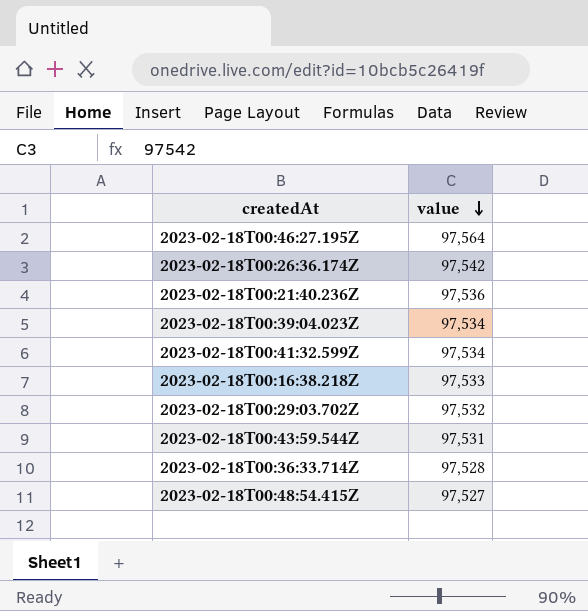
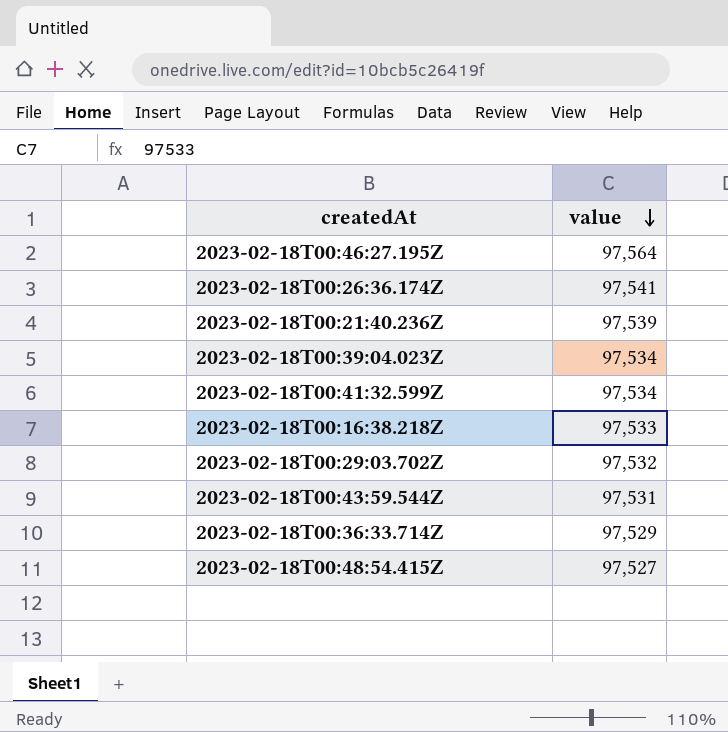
2023-02-18T00:26:36.174Z | value: 97,542 -> 97,541
2023-02-18T00:21:40.236Z | value: 97,536 -> 97,539
2023-02-18T00:36:33.714Z | value: 97,528 -> 97,529

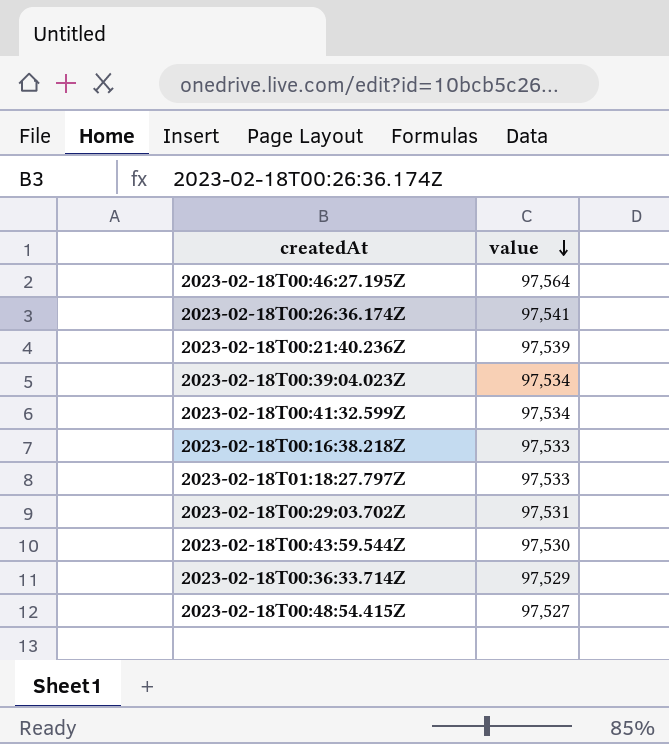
row 2023-02-18T01:18:27.797Z: none -> 97,533
2023-02-18T00:29:03.702Z | value: 97,532 -> 97,531
2023-02-18T00:43:59.544Z | value: 97,531 -> 97,530

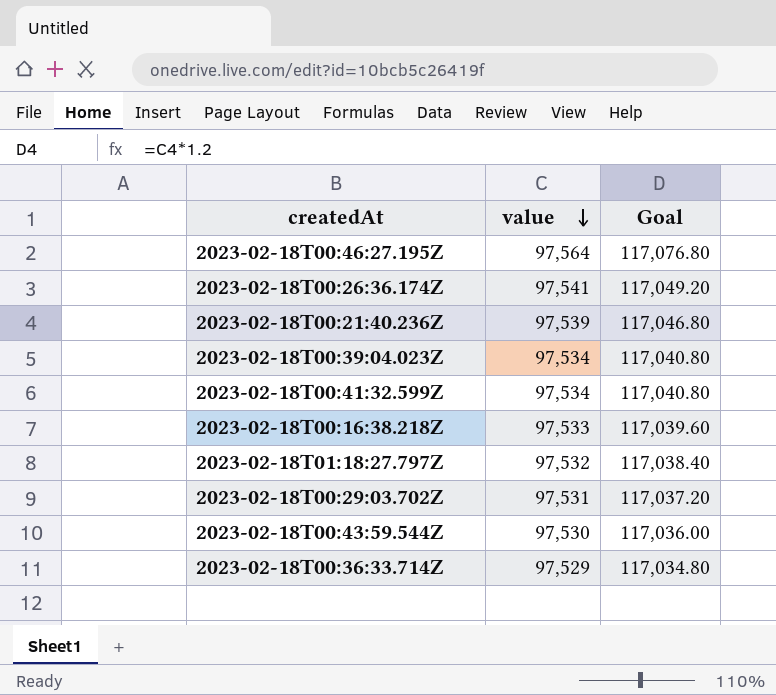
column Goal | formula: none -> [value] * 1.2
row 2023-02-18T00:48:54.415Z: 97,527 -> none
2023-02-18T01:18:27.797Z | value: 97,533 -> 97,532

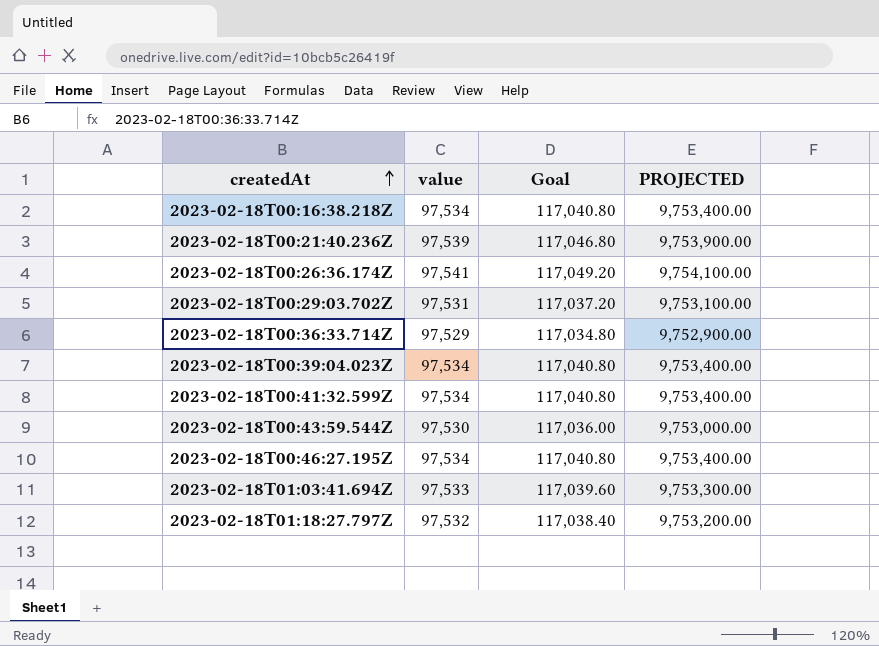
row order: value descending -> createdAt ascending
column PROJECTED | formula: none -> [value] * 100
2023-02-18T00:16:38.218Z | value: 97,533 -> 97,534
2023-02-18T00:16:38.218Z | Goal: 117,039.60 -> 117,040.80
2023-02-18T00:46:27.195Z | value: 97,564 -> 97,534
2023-02-18T00:46:27.195Z | Goal: 117,076.80 -> 117,040.80
row 2023-02-18T01:03:41.694Z: none -> 97,533 | 117,039.60 | 9,753,300.00

